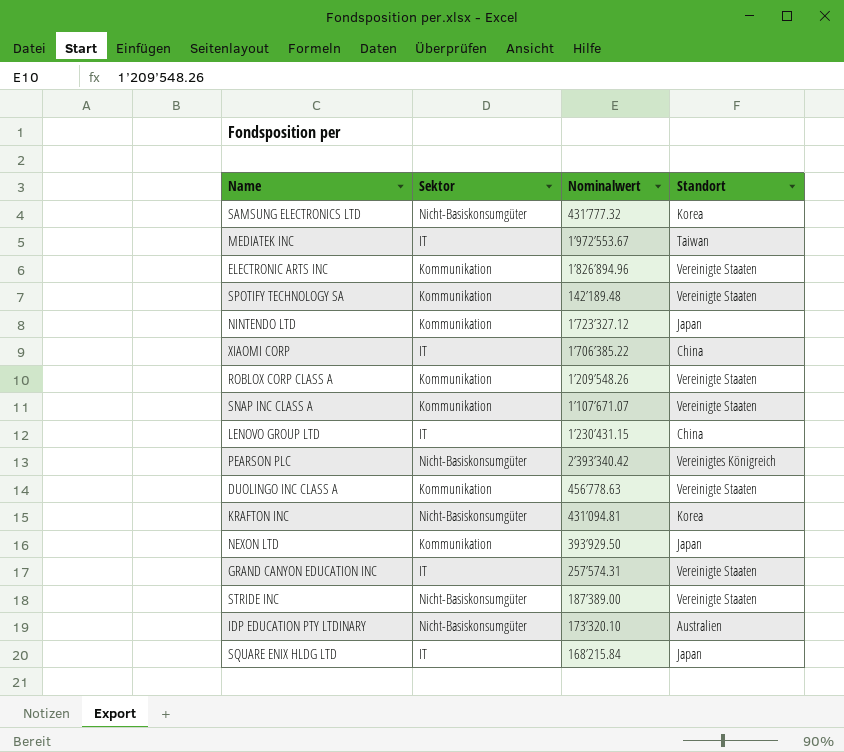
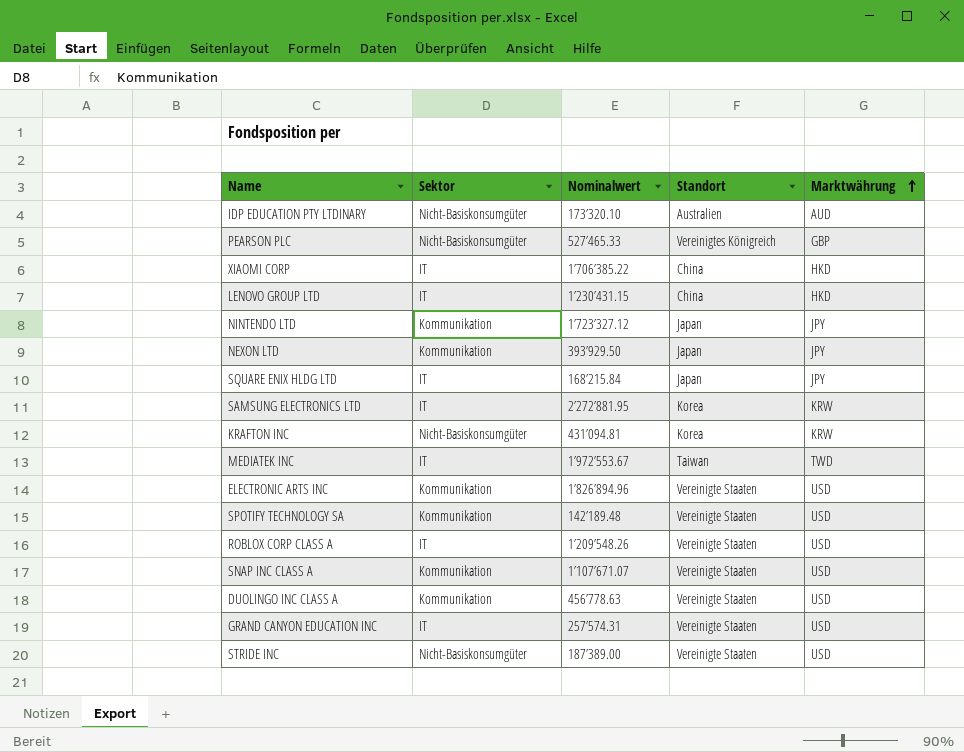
row order: none -> Marktwährung ascending
column Marktwährung | position: none -> 5
PEARSON PLC | Nominalwert: 2’393’340.42 -> 527’465.33
SAMSUNG ELECTRONICS LTD | Sektor: Nicht-Basiskonsumgüter -> IT
SAMSUNG ELECTRONICS LTD | Nominalwert: 431’777.32 -> 2’272’881.95
ROBLOX CORP CLASS A | Sektor: Kommunikation -> IT

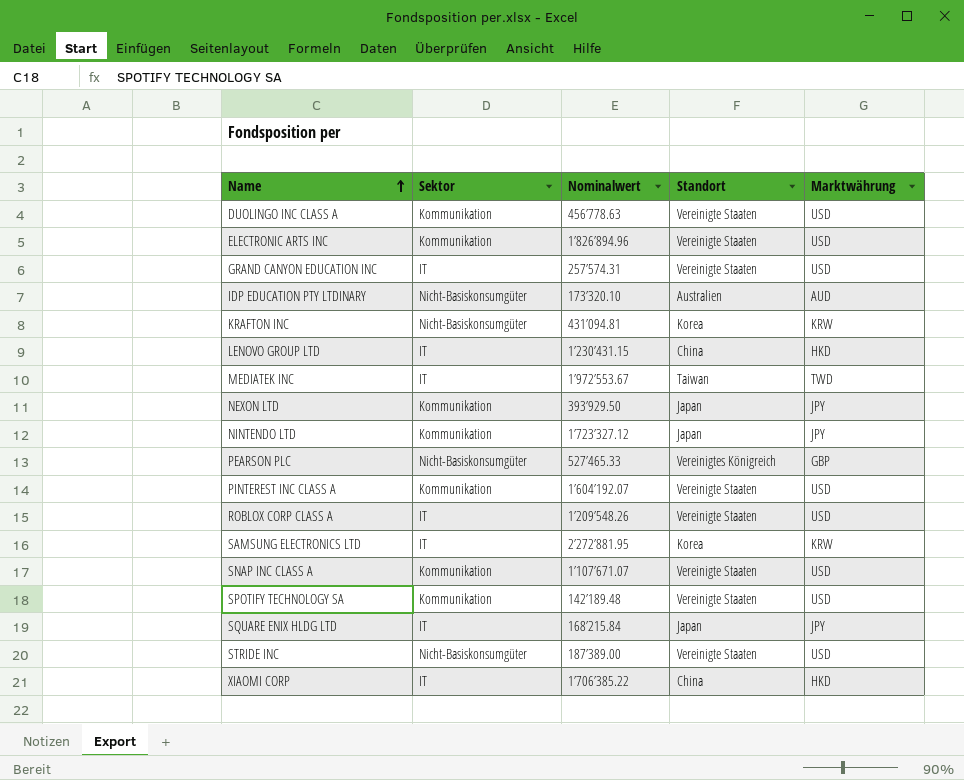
row order: Marktwährung ascending -> Name ascending
row PINTEREST INC CLASS A: none -> Kommunikation | 1’604’192.07 | Vereinigte Staaten | USD

